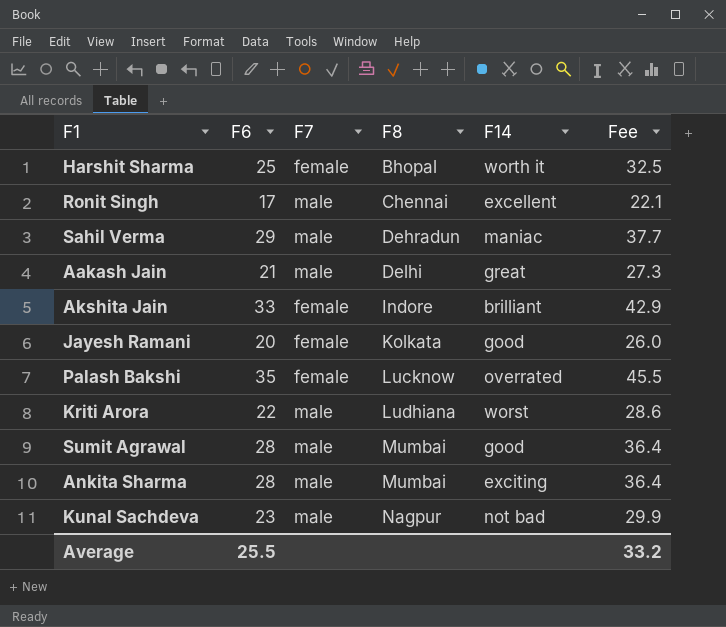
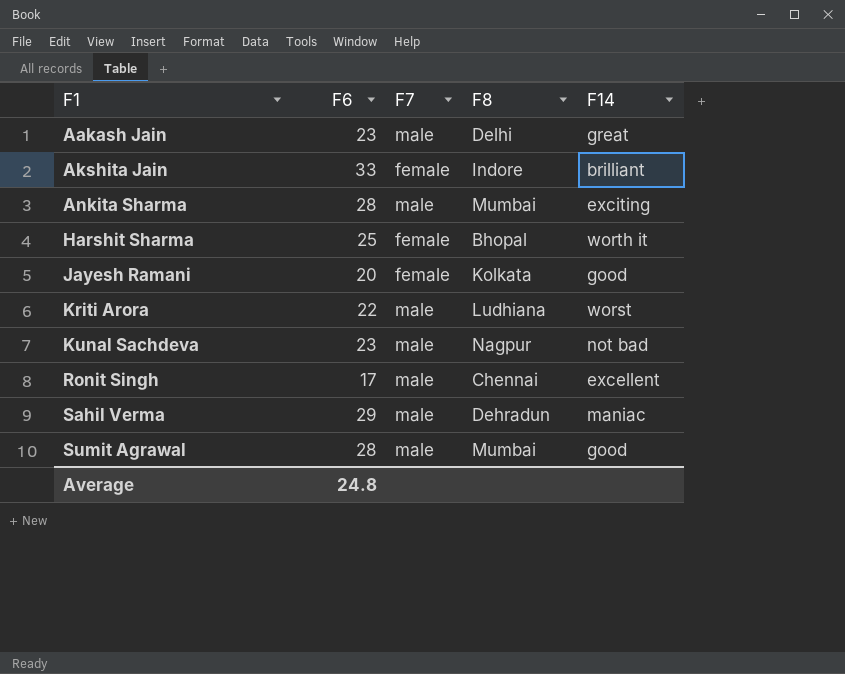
row order: F8 ascending -> F1 ascending
column Fee | formula: [F6] * 1.3 -> none
row Palash Bakshi: 35 | female | Lucknow | overrated | 45.5 -> none
Aakash Jain | F6: 21 -> 23
Average | F6: 25.5 -> 24.8

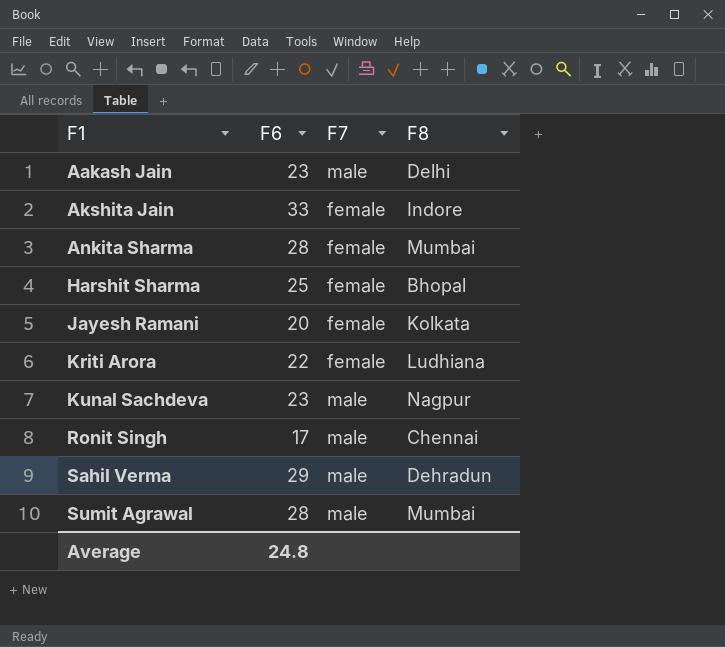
column F14 | position: 5 -> none
Ankita Sharma | F7: male -> female
Kriti Arora | F7: male -> female

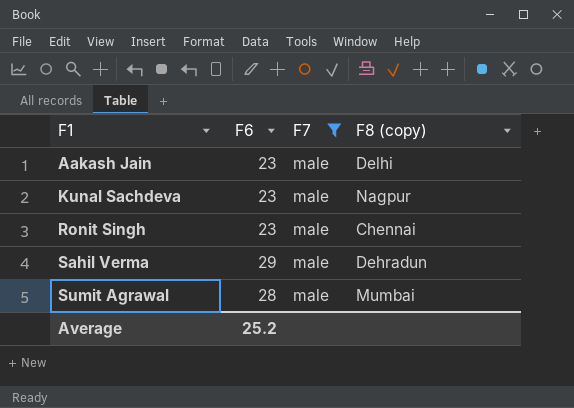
filter: none -> F7 = male
column name: F8 -> F8 (copy)
Ronit Singh | F6: 17 -> 23
Average | F6: 24.8 -> 25.2

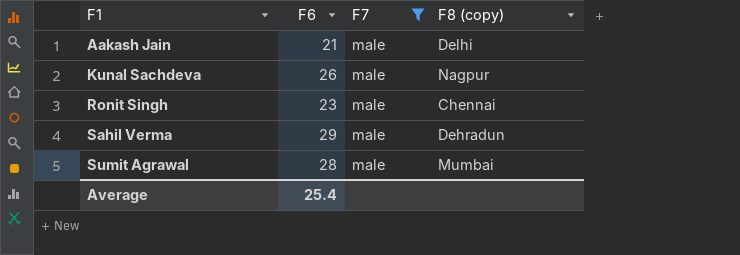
Aakash Jain | F6: 23 -> 21
Kunal Sachdeva | F6: 23 -> 26
Average | F6: 25.2 -> 25.4

